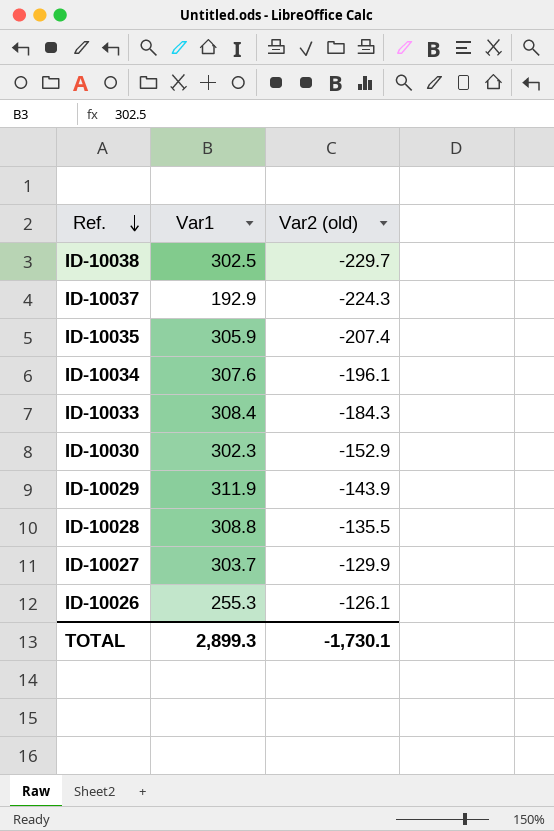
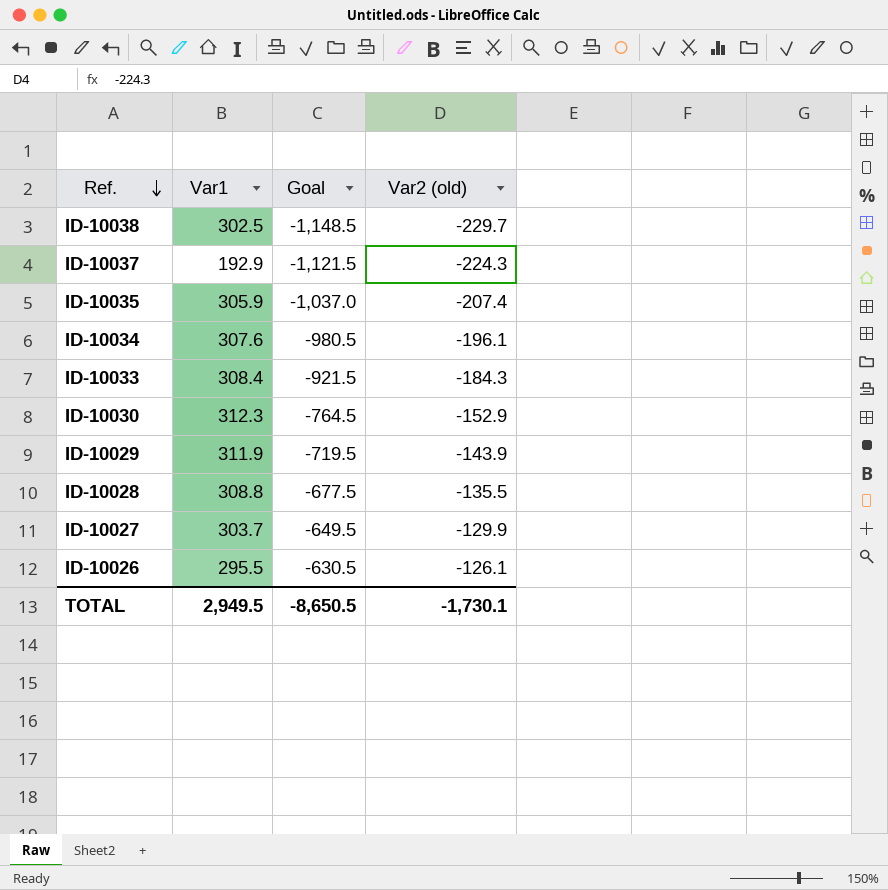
column Goal | formula: none -> [Var2 (old)] * 5
ID-10030 | Var1: 302.3 -> 312.3
ID-10026 | Var1: 255.3 -> 295.5
TOTAL | Var1: 2,899.3 -> 2,949.5

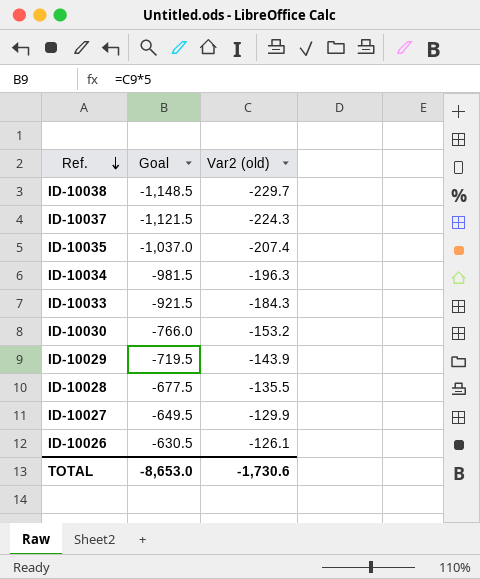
column Var1 | position: 2 -> none
ID-10034 | Goal: -980.5 -> -981.5
ID-10034 | Var2 (old): -196.1 -> -196.3
ID-10030 | Goal: -764.5 -> -766.0
ID-10030 | Var2 (old): -152.9 -> -153.2
TOTAL | Goal: -8,650.5 -> -8,653.0
TOTAL | Var2 (old): -1,730.1 -> -1,730.6

